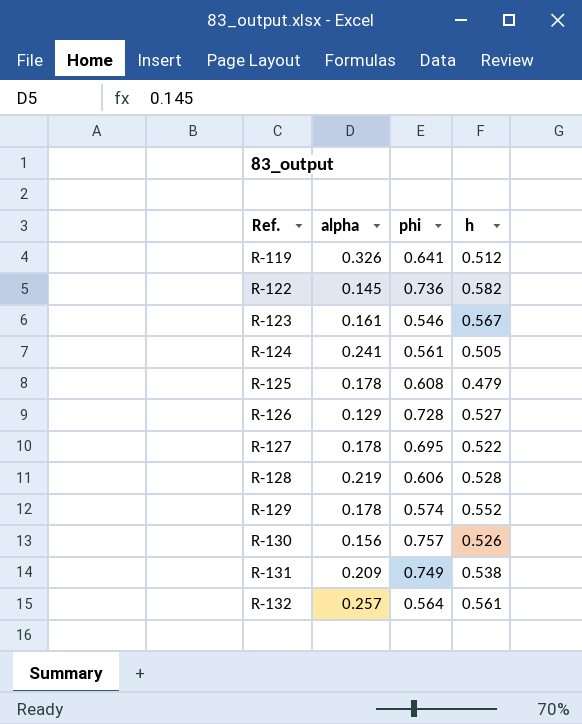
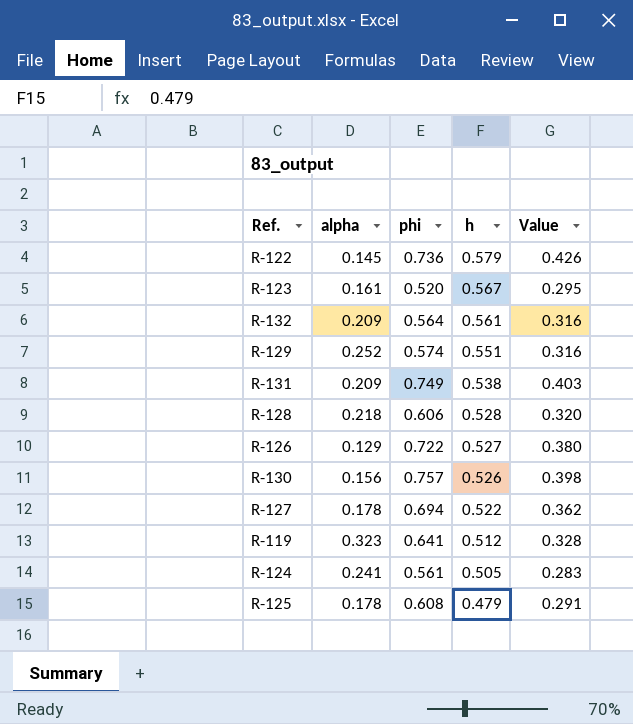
row order: Ref. ascending -> h descending
column Value | formula: none -> [phi] * [h]
R-122 | h: 0.582 -> 0.579
R-123 | phi: 0.546 -> 0.520
R-132 | alpha: 0.257 -> 0.209
R-129 | alpha: 0.178 -> 0.252
R-129 | h: 0.552 -> 0.551
R-128 | alpha: 0.219 -> 0.218
R-126 | phi: 0.728 -> 0.722
R-127 | phi: 0.695 -> 0.694
R-119 | alpha: 0.326 -> 0.323

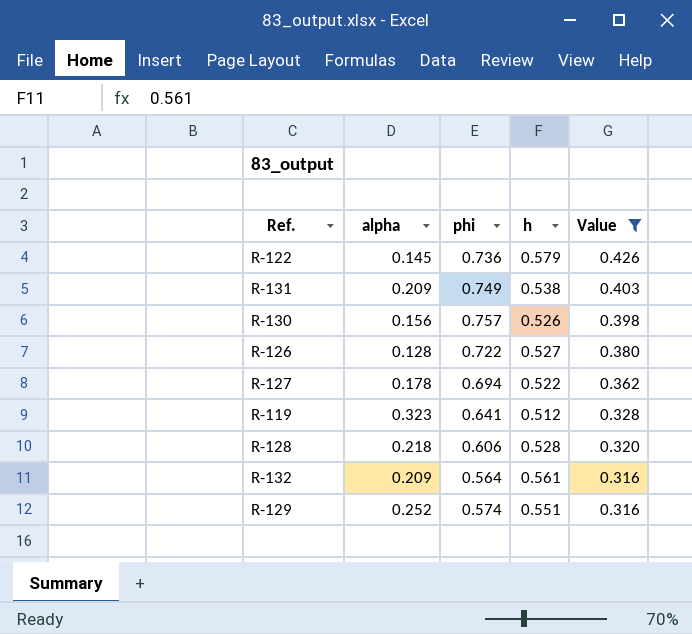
filter: none -> Value >= 0.316
row order: h descending -> Value descending
R-126 | alpha: 0.129 -> 0.128

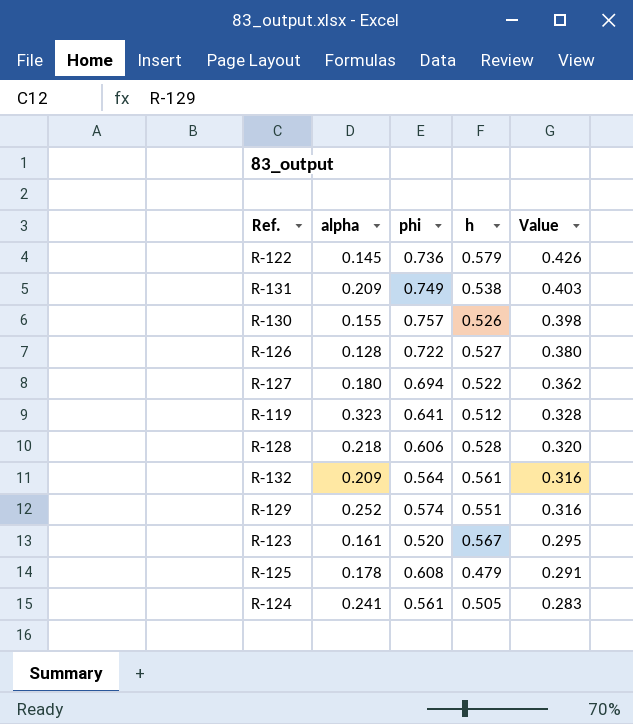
filter: Value >= 0.316 -> none
R-130 | alpha: 0.156 -> 0.155
R-127 | alpha: 0.178 -> 0.180

